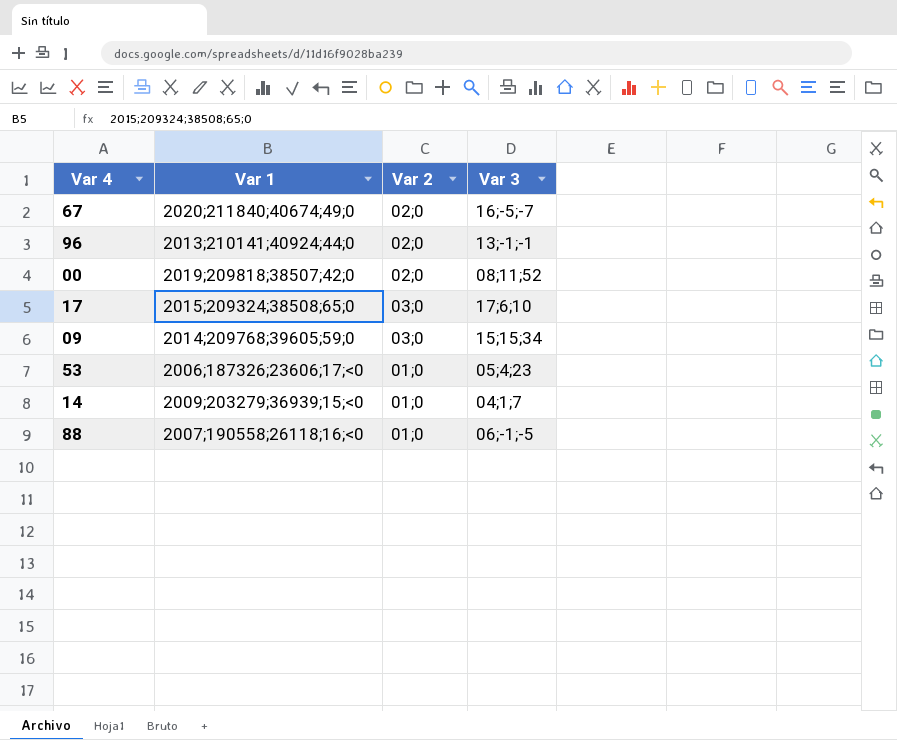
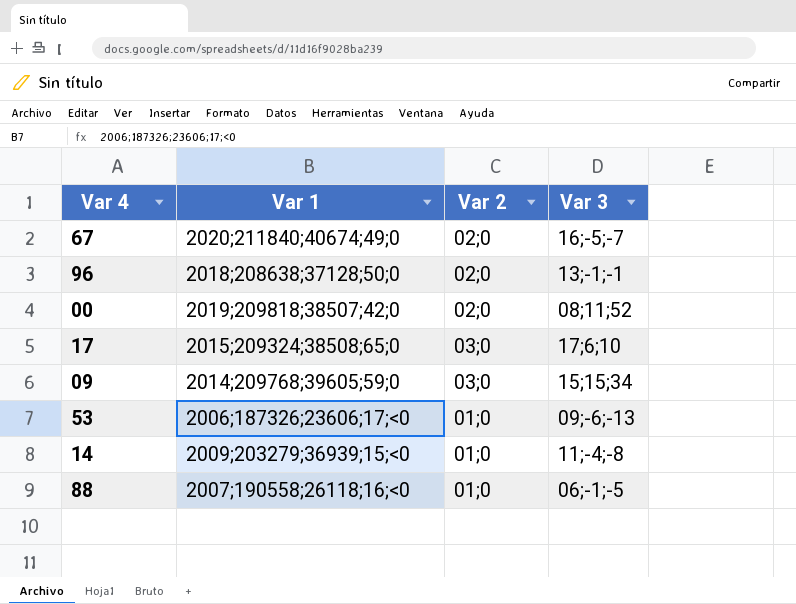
96 | Var 1: 2013;210141;40924;44;0 -> 2018;208638;37128;50;0
53 | Var 3: 05;4;23 -> 09;-6;-13
14 | Var 3: 04;1;7 -> 11;-4;-8

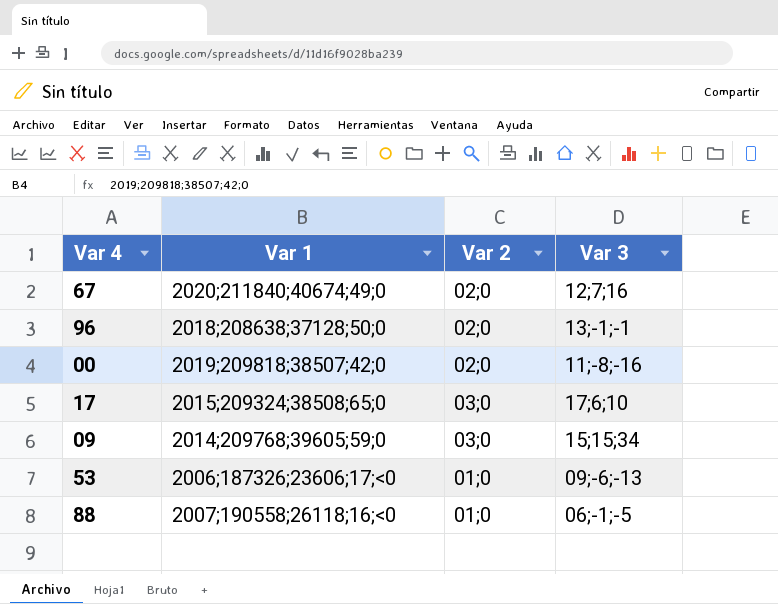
row 14: 2009;203279;36939;15;<0 | 01;0 | 11;-4;-8 -> none
67 | Var 3: 16;-5;-7 -> 12;7;16
00 | Var 3: 08;11;52 -> 11;-8;-16

